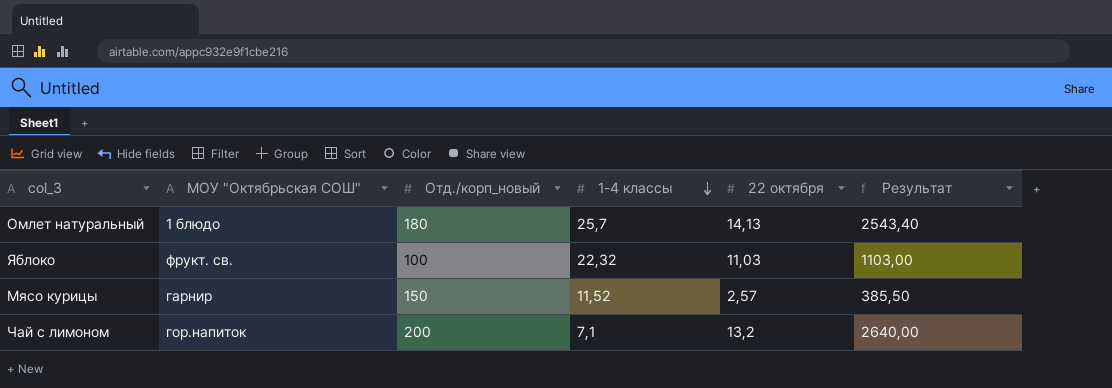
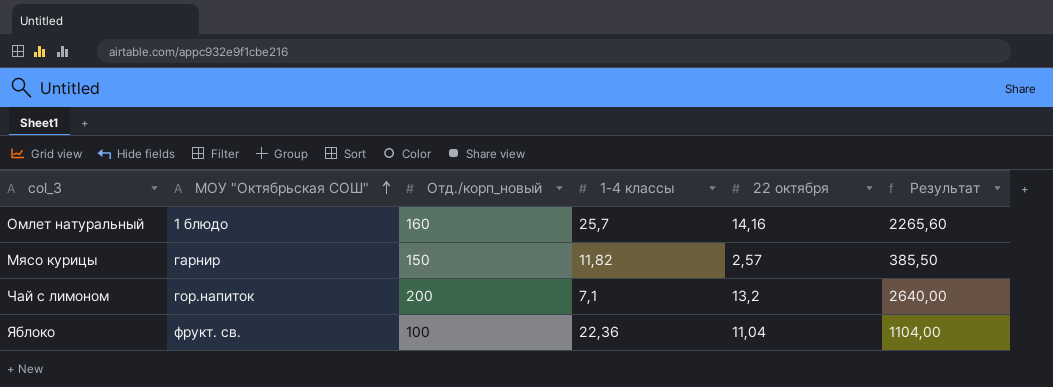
row order: 1-4 классы descending -> МОУ "Октябрьская СОШ" ascending
Омлет натуральный | Отд./корп_новый: 180 -> 160
Омлет натуральный | 22 октября: 14,13 -> 14,16
Омлет натуральный | Результат: 2543,40 -> 2265,60
Мясо курицы | 1-4 классы: 11,52 -> 11,82
Яблоко | 1-4 классы: 22,32 -> 22,36
Яблоко | 22 октября: 11,03 -> 11,04
Яблоко | Результат: 1103,00 -> 1104,00

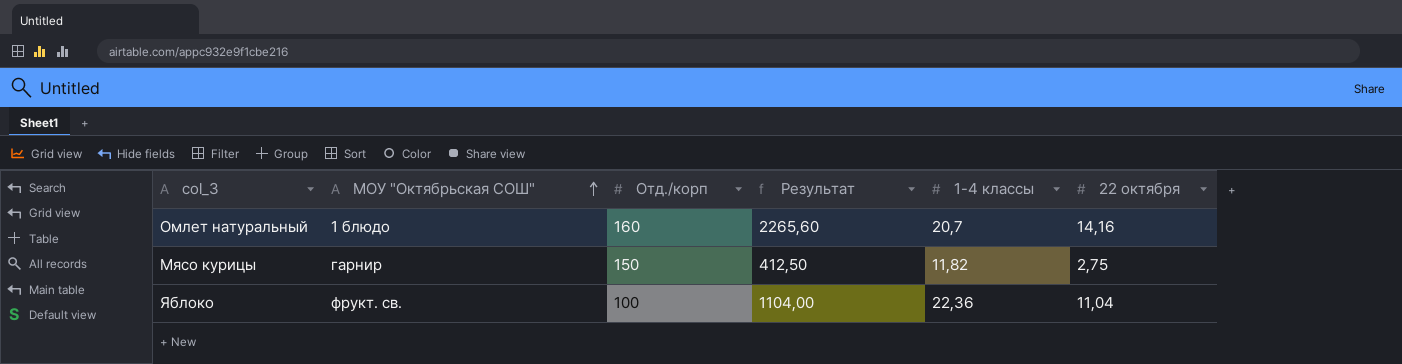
column name: Отд./корп_новый -> Отд./корп
column Результат | position: 6 -> 4
row Чай с лимоном: гор.напиток | 200 | 7,1 | 13,2 | 2640,00 -> none
Омлет натуральный | 1-4 классы: 25,7 -> 20,7
Мясо курицы | Результат: 385,50 -> 412,50
Мясо курицы | 22 октября: 2,57 -> 2,75

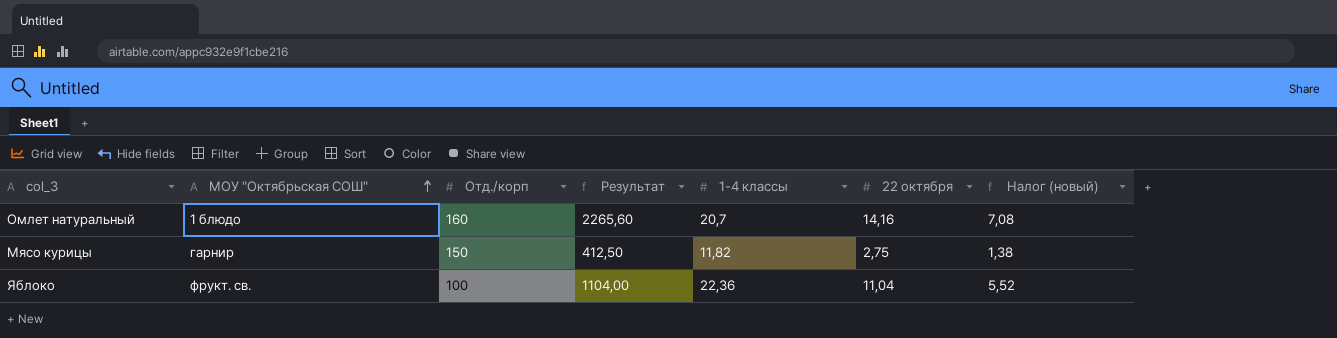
column Налог (новый) | formula: none -> [22 октября] * 0,5

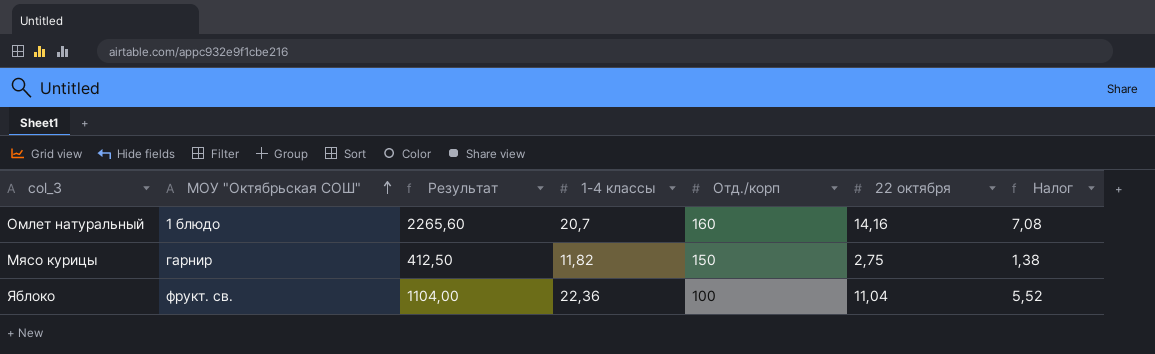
column Отд./корп | position: 3 -> 5
column name: Налог (новый) -> Налог

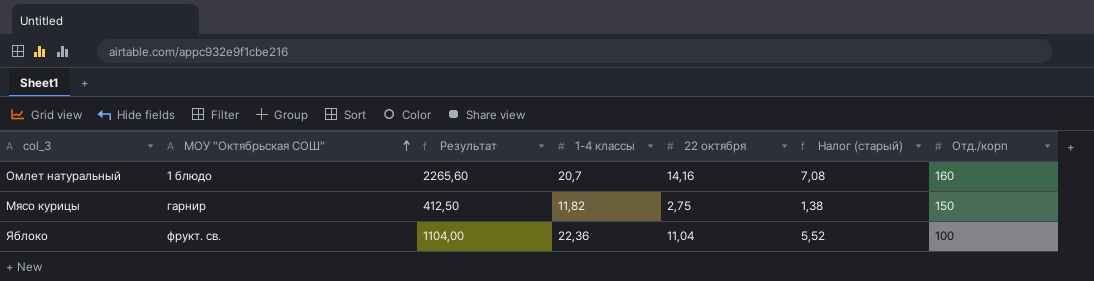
column name: Налог -> Налог (старый)
column Отд./корп | position: 5 -> 7

